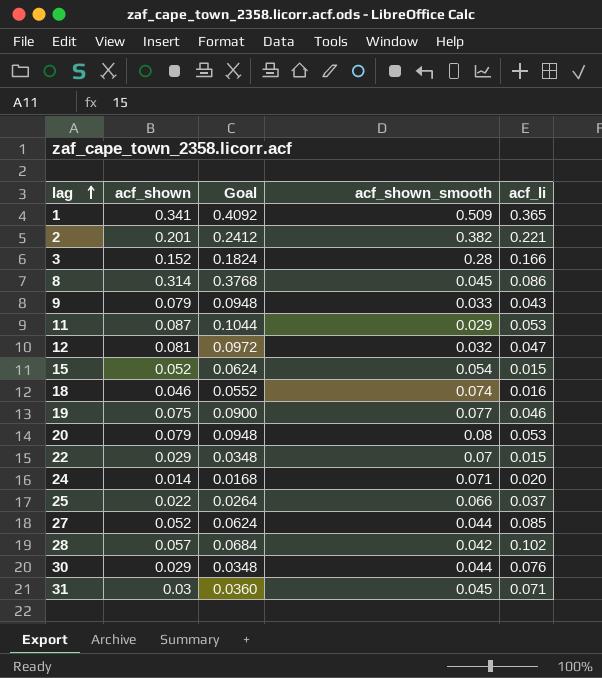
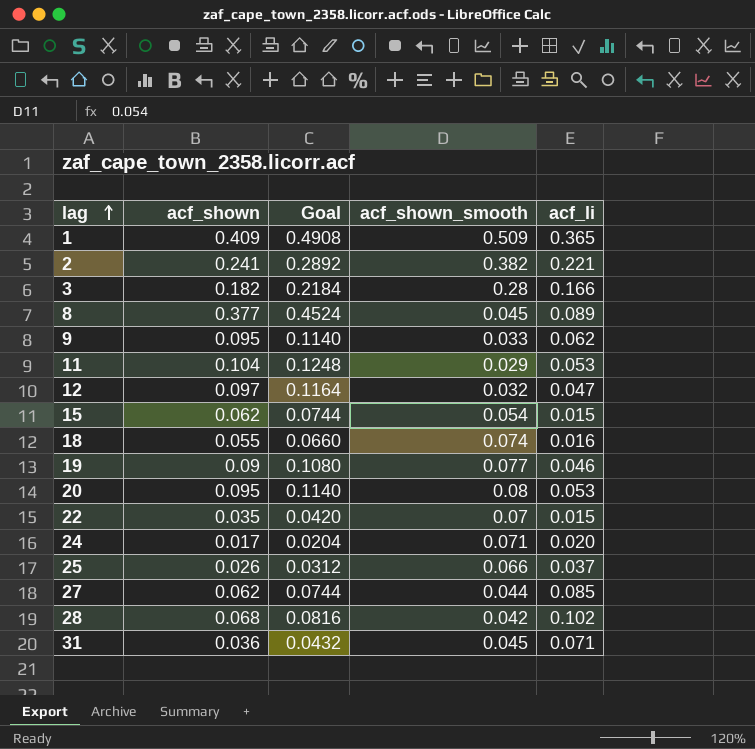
row 30: 0.029 | 0.0348 | 0.044 | 0.076 -> none
1 | acf_shown: 0.341 -> 0.409
1 | Goal: 0.4092 -> 0.4908
2 | acf_shown: 0.201 -> 0.241
2 | Goal: 0.2412 -> 0.2892
3 | acf_shown: 0.152 -> 0.182
3 | Goal: 0.1824 -> 0.2184
8 | acf_shown: 0.314 -> 0.377
8 | Goal: 0.3768 -> 0.4524
8 | acf_li: 0.086 -> 0.089
9 | acf_shown: 0.079 -> 0.095
9 | Goal: 0.0948 -> 0.1140
9 | acf_li: 0.043 -> 0.062
11 | acf_shown: 0.087 -> 0.104
11 | Goal: 0.1044 -> 0.1248
12 | acf_shown: 0.081 -> 0.097
12 | Goal: 0.0972 -> 0.1164
15 | acf_shown: 0.052 -> 0.062
15 | Goal: 0.0624 -> 0.0744
18 | acf_shown: 0.046 -> 0.055
18 | Goal: 0.0552 -> 0.0660
19 | acf_shown: 0.075 -> 0.09
19 | Goal: 0.0900 -> 0.1080
20 | acf_shown: 0.079 -> 0.095
20 | Goal: 0.0948 -> 0.1140
22 | acf_shown: 0.029 -> 0.035
22 | Goal: 0.0348 -> 0.0420
24 | acf_shown: 0.014 -> 0.017
24 | Goal: 0.0168 -> 0.0204
25 | acf_shown: 0.022 -> 0.026
25 | Goal: 0.0264 -> 0.0312
27 | acf_shown: 0.052 -> 0.062
27 | Goal: 0.0624 -> 0.0744
28 | acf_shown: 0.057 -> 0.068
28 | Goal: 0.0684 -> 0.0816
31 | acf_shown: 0.03 -> 0.036
31 | Goal: 0.0360 -> 0.0432

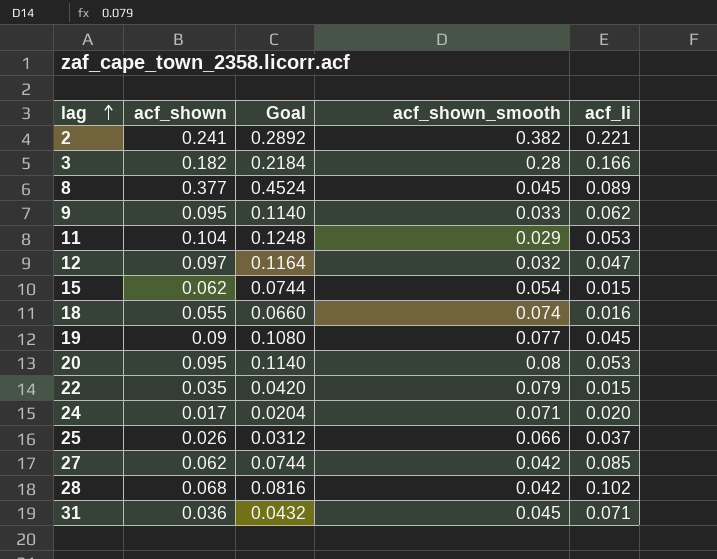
row 1: 0.409 | 0.4908 | 0.509 | 0.365 -> none
19 | acf_li: 0.046 -> 0.045
22 | acf_shown_smooth: 0.07 -> 0.079
27 | acf_shown_smooth: 0.044 -> 0.042

